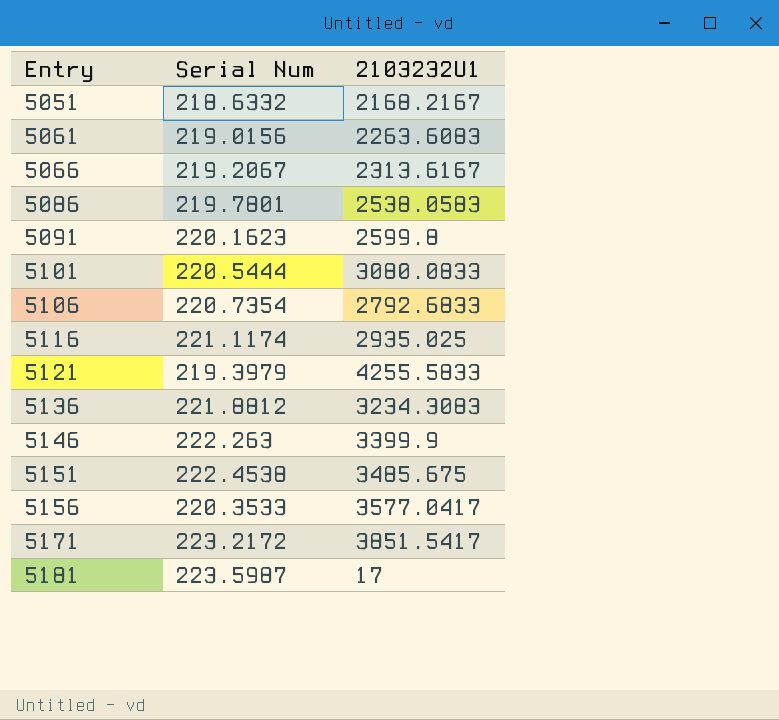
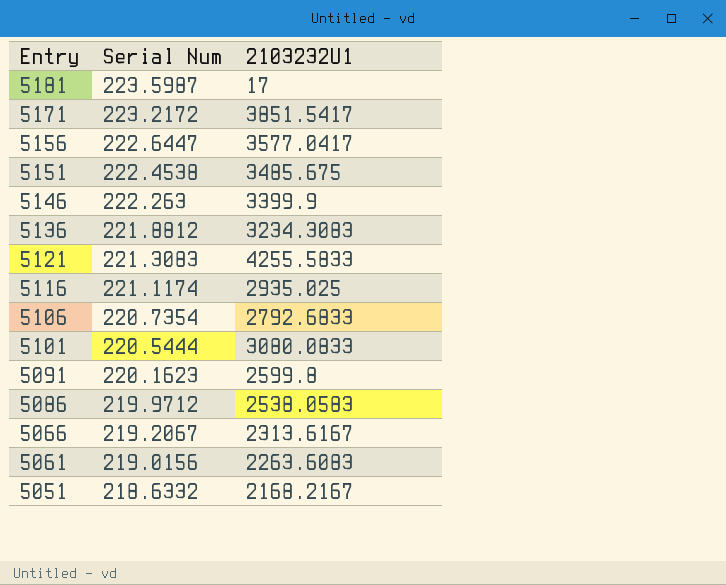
row order: Entry ascending -> Entry descending
5156 | Serial Num: 220.3533 -> 222.6447
5121 | Serial Num: 219.3979 -> 221.3083
5086 | Serial Num: 219.7801 -> 219.9712

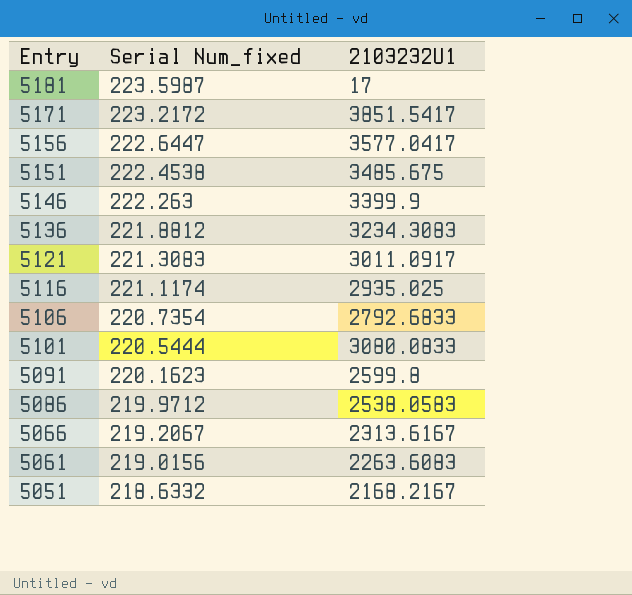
column name: Serial Num -> Serial Num_fixed
5121 | 2103232U1: 4255.5833 -> 3011.0917

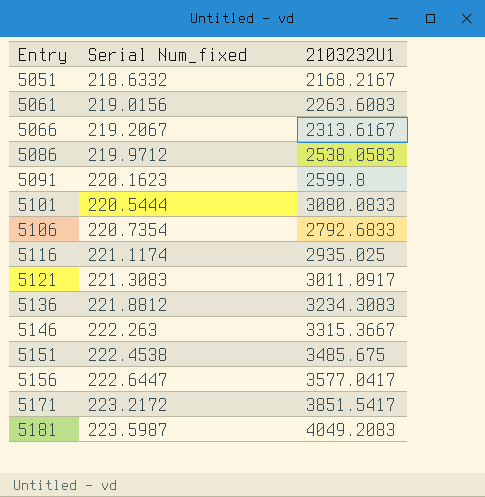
row order: Entry descending -> Entry ascending
5146 | 2103232U1: 3399.9 -> 3315.3667
5181 | 2103232U1: 17 -> 4049.2083

